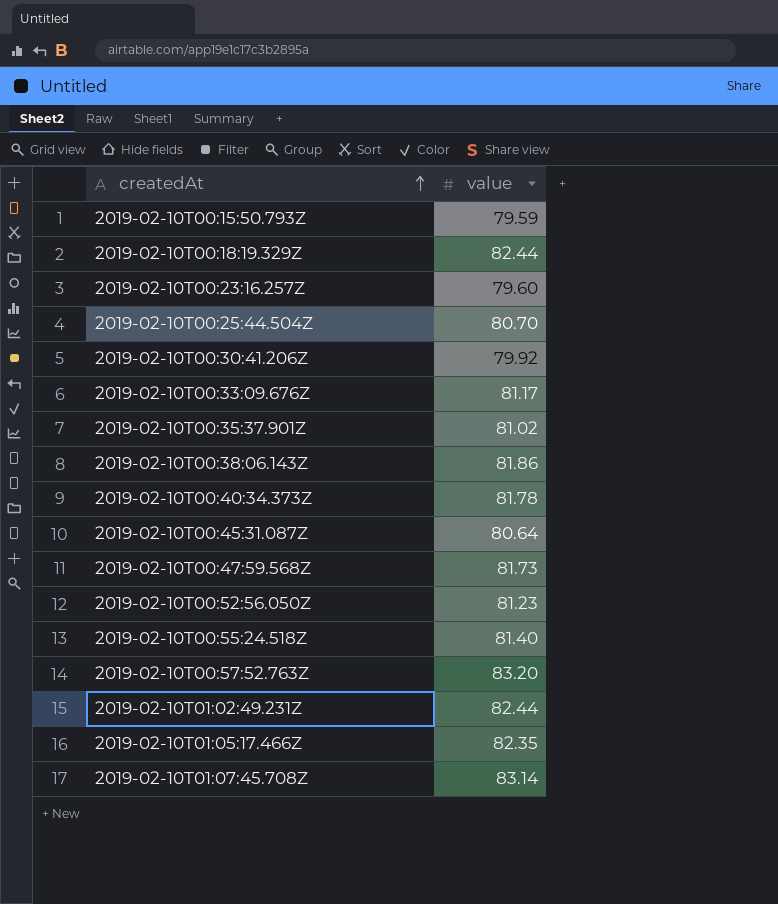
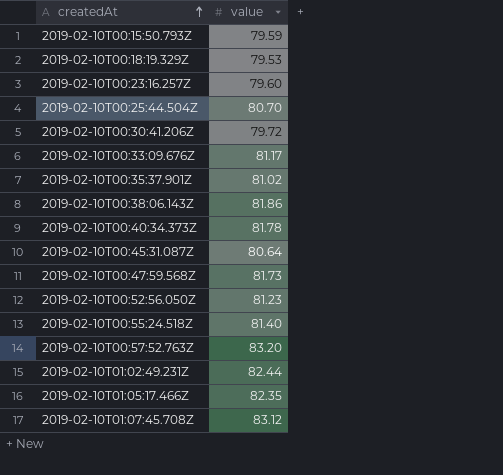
2019-02-10T00:18:19.329Z | value: 82.44 -> 79.53
2019-02-10T00:30:41.206Z | value: 79.92 -> 79.72
2019-02-10T01:07:45.708Z | value: 83.14 -> 83.12

